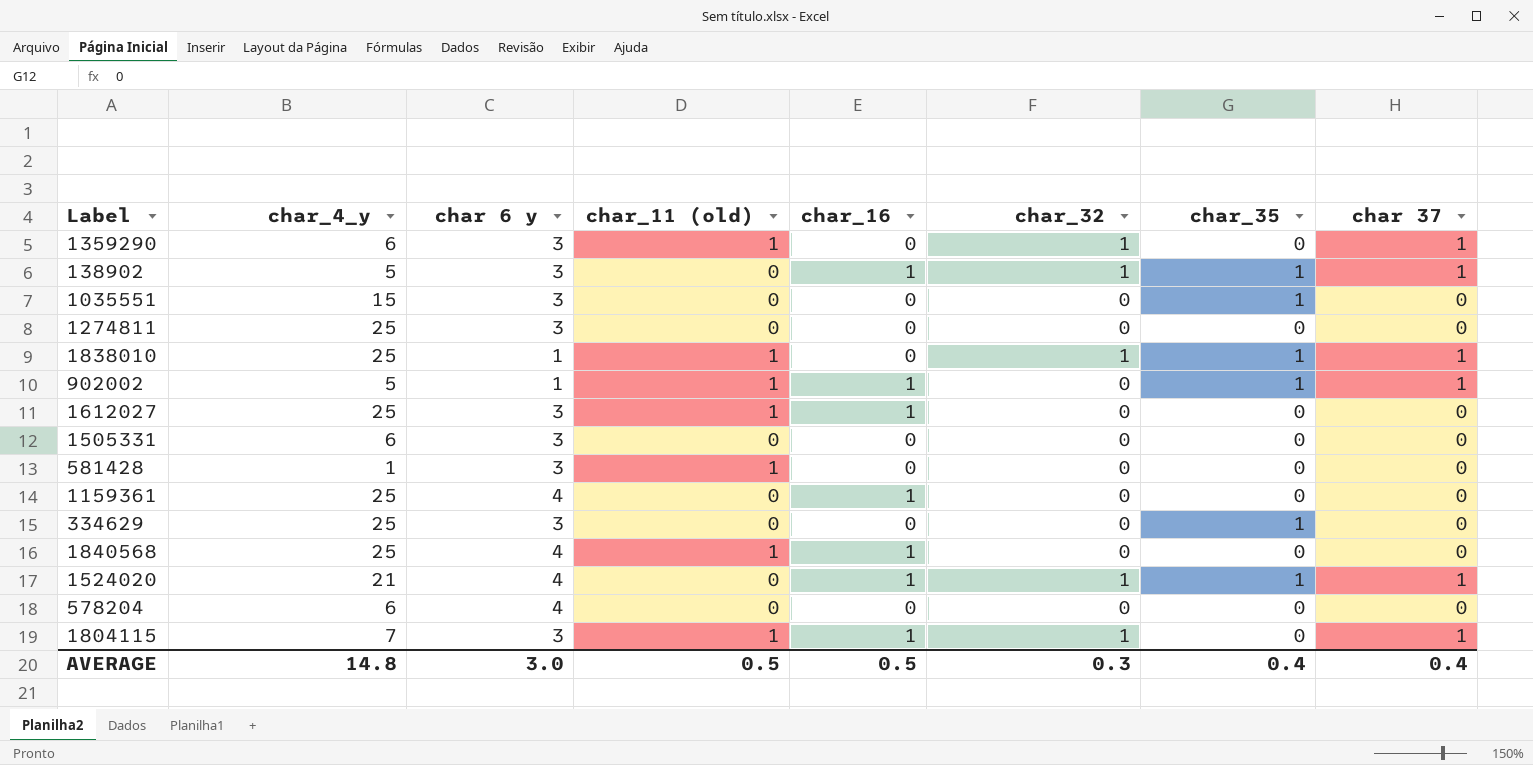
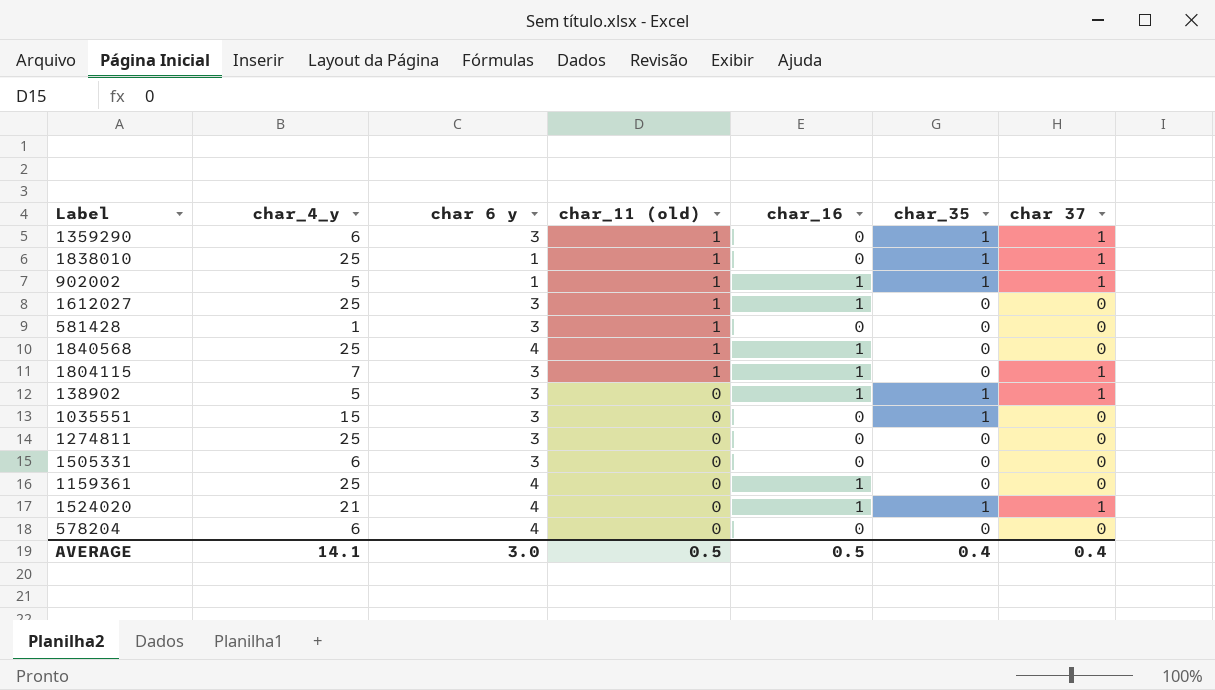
row order: none -> char_11 (old) descending
column char_32 | position: 6 -> none
row 334629: 25 | 3 | 0 | 0 | 0 | 1 | 0 -> none
1359290 | char_35: 0 -> 1
AVERAGE | char_4_y: 14.8 -> 14.1

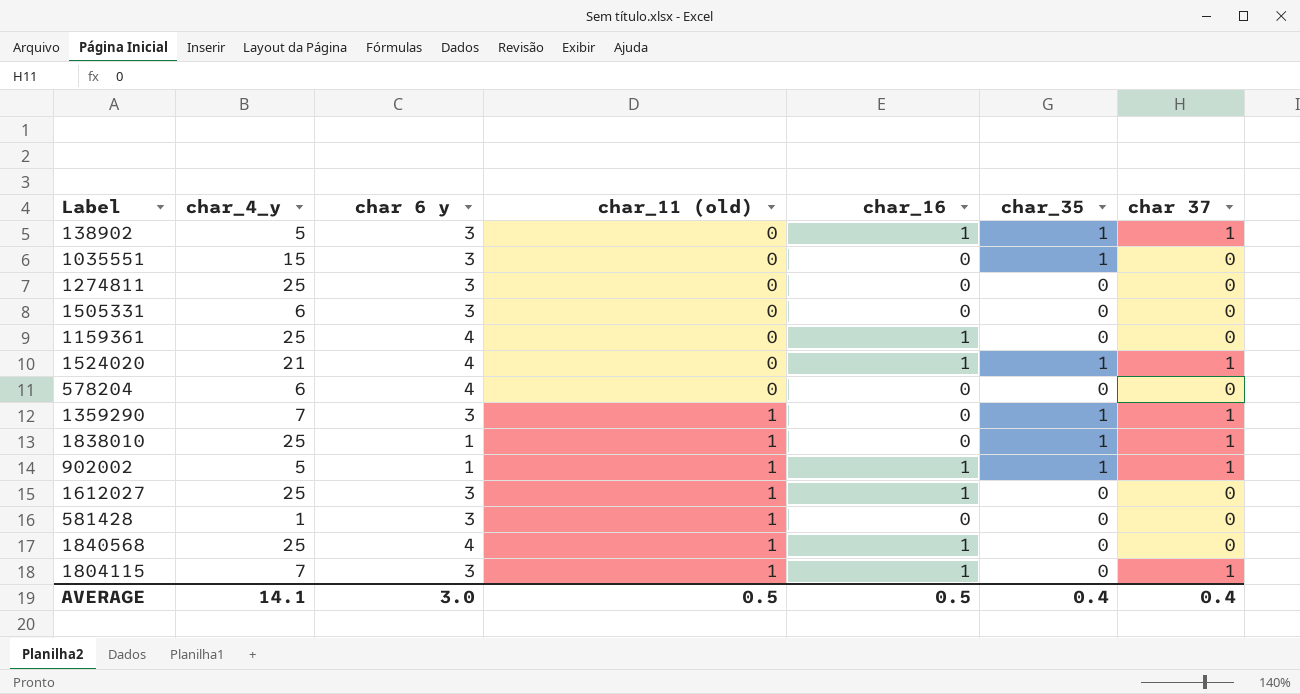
row order: char_11 (old) descending -> char_11 (old) ascending
1359290 | char_4_y: 6 -> 7

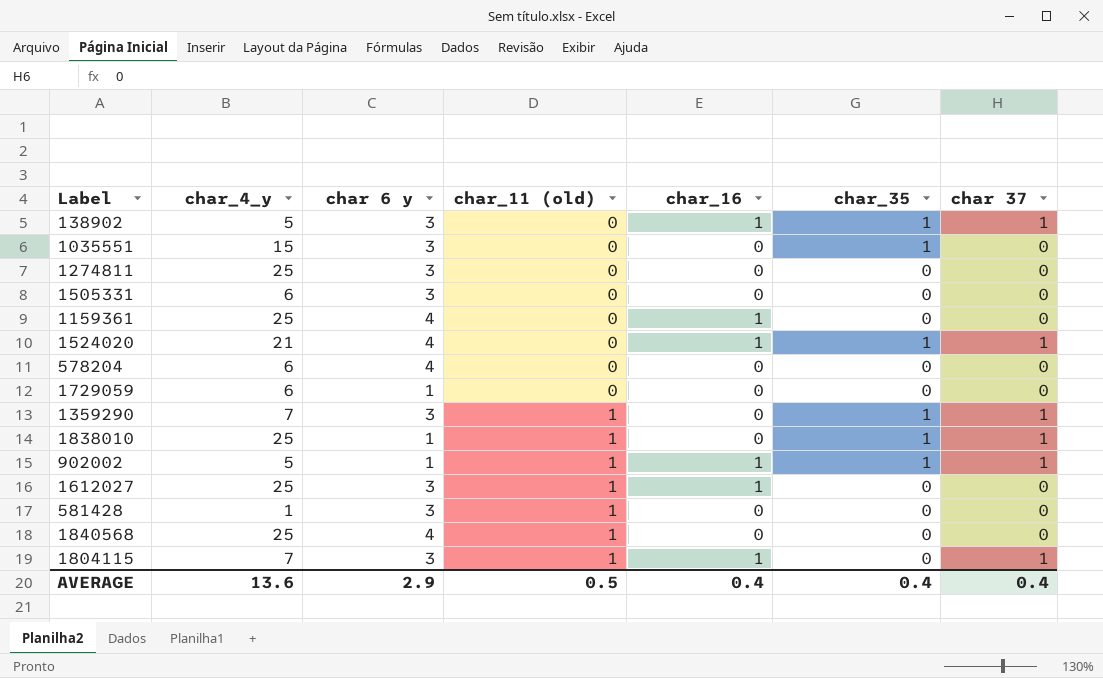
row 1729059: none -> 6 | 1 | 0 | 0 | 0 | 0
1840568 | char_16: 1 -> 0
AVERAGE | char_4_y: 14.1 -> 13.6
AVERAGE | char 6 y: 3.0 -> 2.9
AVERAGE | char_16: 0.5 -> 0.4

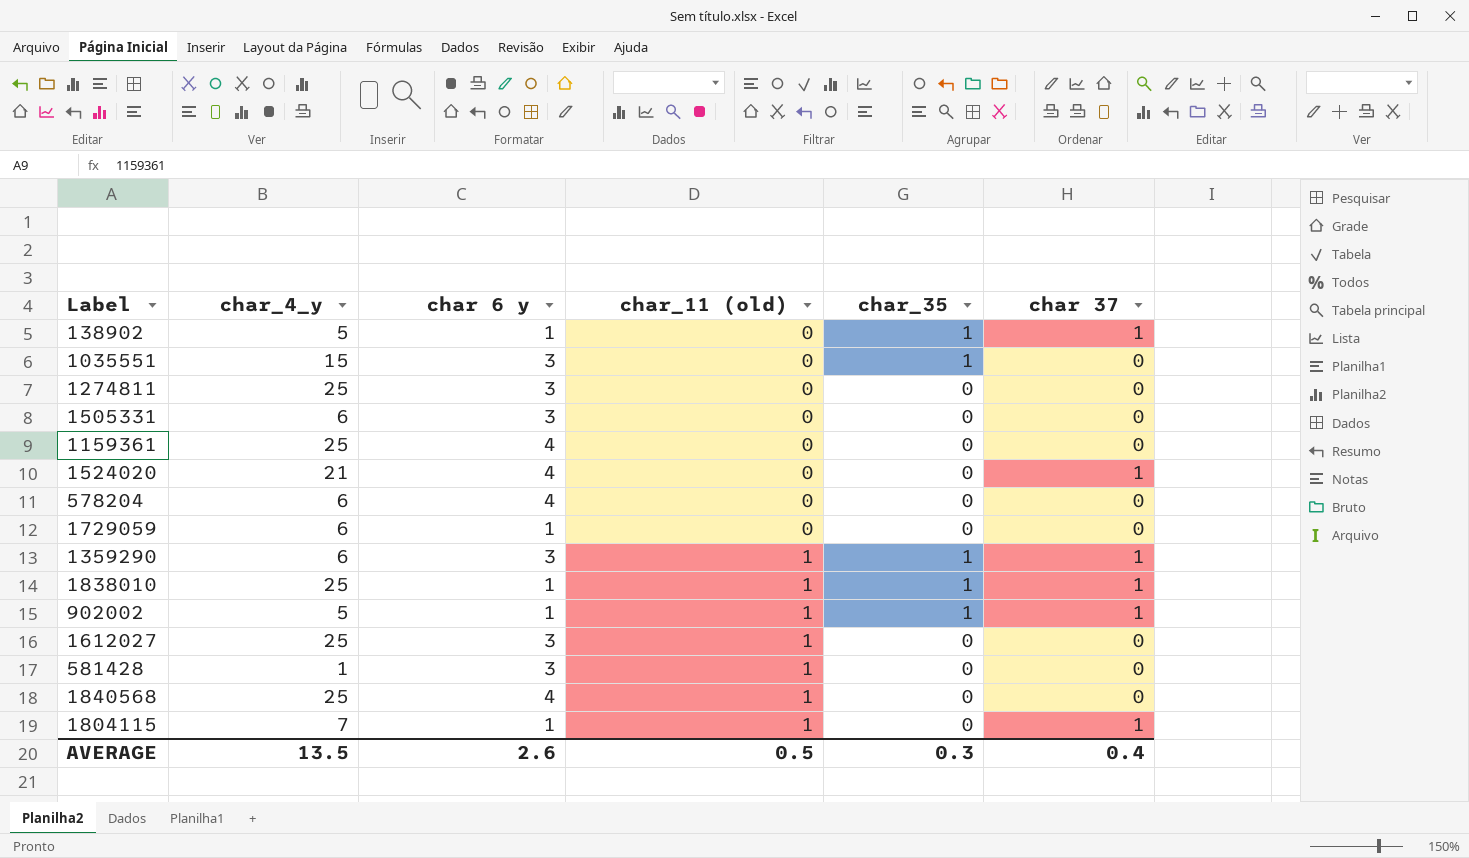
column char_16 | position: 5 -> none
138902 | char 6 y: 3 -> 1
1524020 | char_35: 1 -> 0
1359290 | char_4_y: 7 -> 6
1804115 | char 6 y: 3 -> 1
AVERAGE | char_4_y: 13.6 -> 13.5
AVERAGE | char 6 y: 2.9 -> 2.6
AVERAGE | char_35: 0.4 -> 0.3

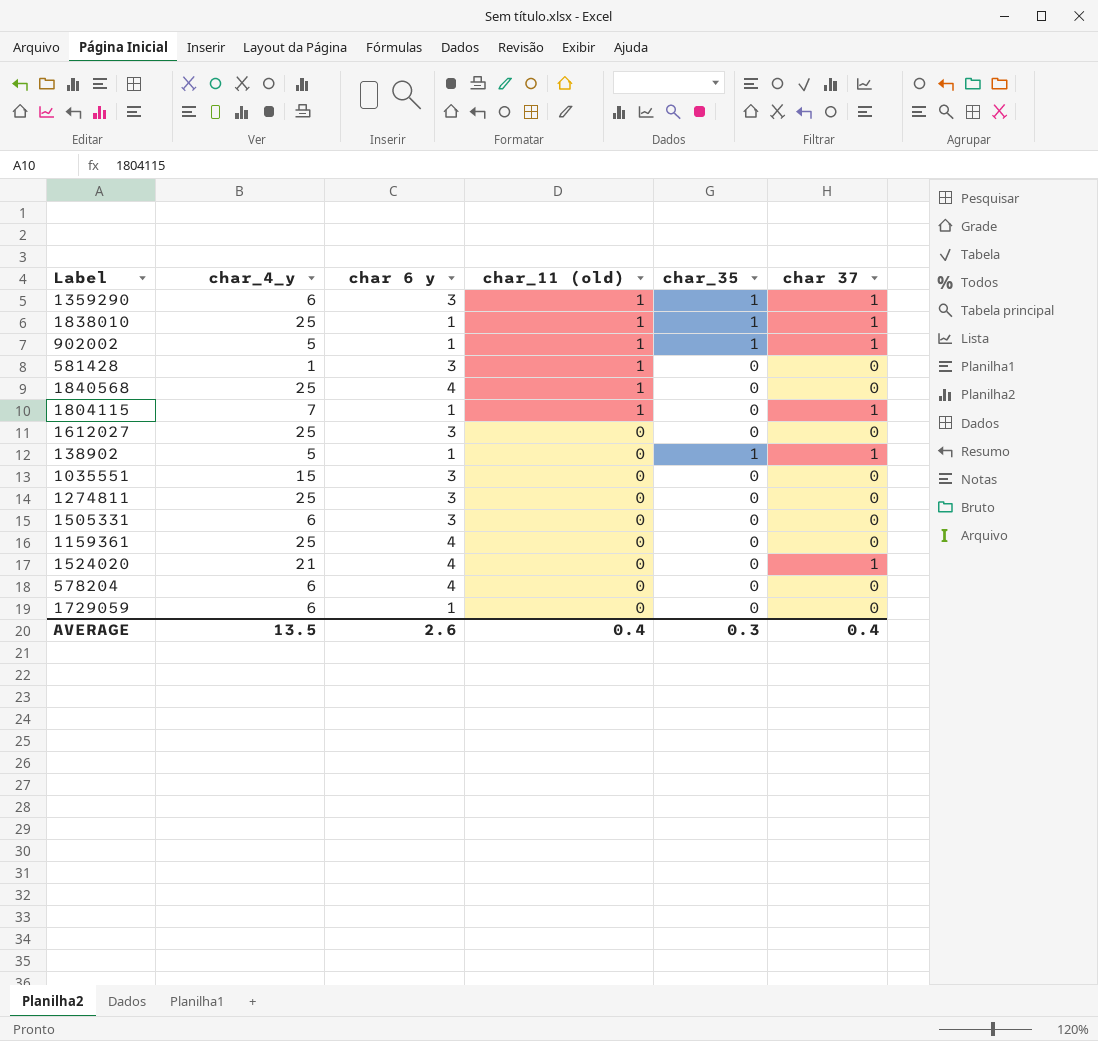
row order: char_11 (old) ascending -> char_11 (old) descending
1612027 | char_11 (old): 1 -> 0
1035551 | char_35: 1 -> 0
AVERAGE | char_11 (old): 0.5 -> 0.4

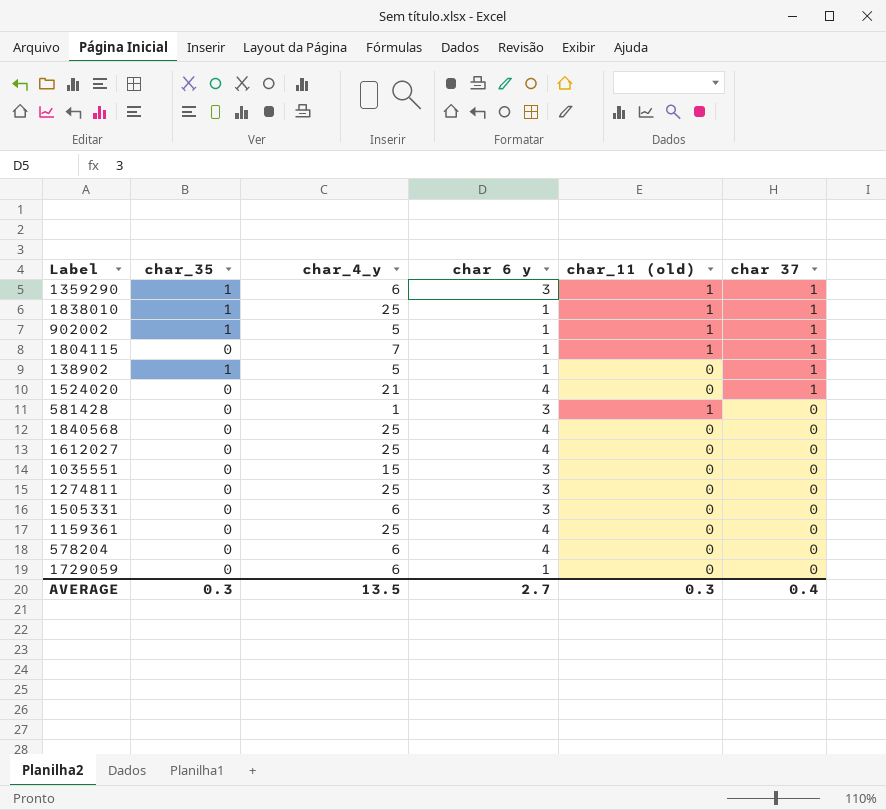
row order: char_11 (old) descending -> char 37 descending
column char_35 | position: 5 -> 2
1840568 | char_11 (old): 1 -> 0
1612027 | char 6 y: 3 -> 4
AVERAGE | char 6 y: 2.6 -> 2.7
AVERAGE | char_11 (old): 0.4 -> 0.3

